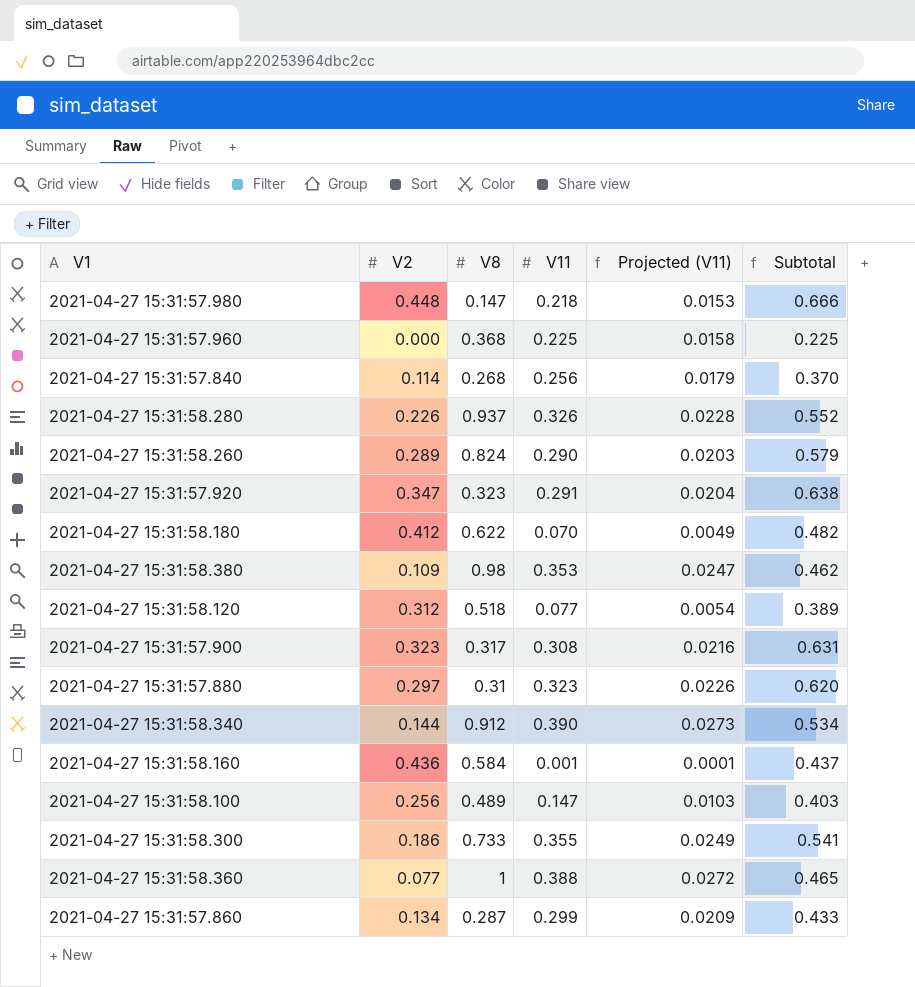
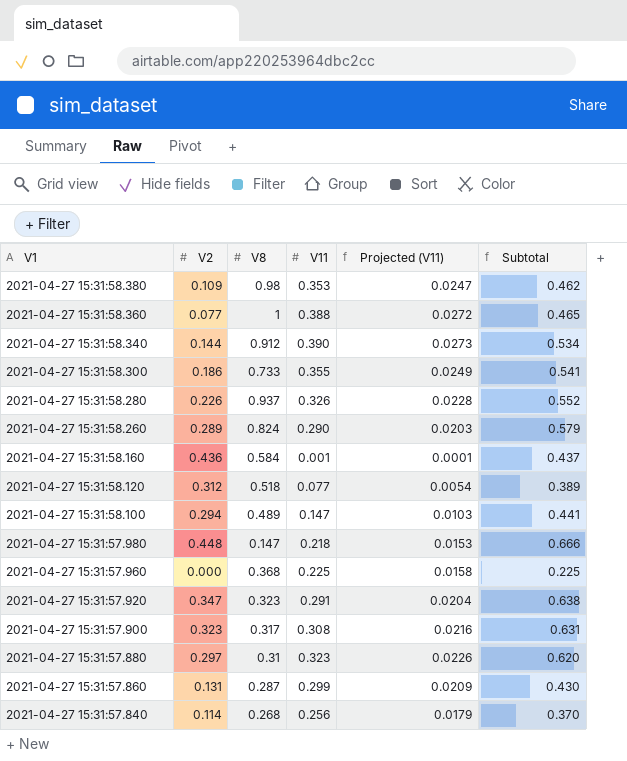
row order: none -> V1 descending
row 2021-04-27 15:31:58.180: 0.412 | 0.622 | 0.070 | 0.0049 | 0.482 -> none
2021-04-27 15:31:58.100 | V2: 0.256 -> 0.294
2021-04-27 15:31:58.100 | Subtotal: 0.403 -> 0.441
2021-04-27 15:31:57.860 | V2: 0.134 -> 0.131
2021-04-27 15:31:57.860 | Subtotal: 0.433 -> 0.430

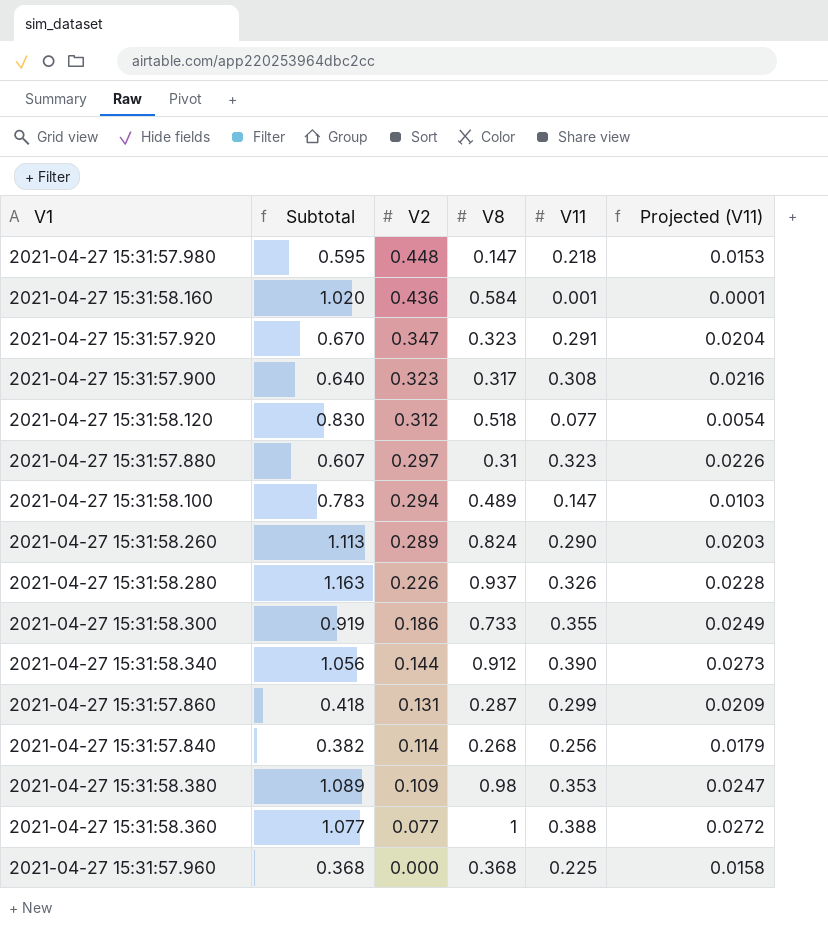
row order: V1 descending -> V2 descending
column Subtotal | formula: [V2] + [V11] -> [V2] + [V8]
column Subtotal | position: 6 -> 2

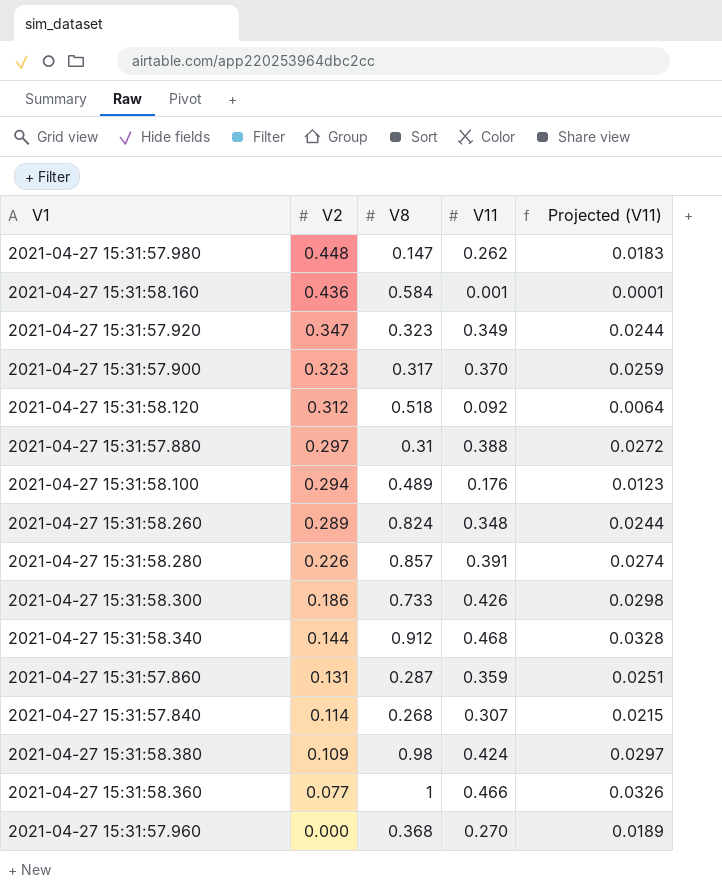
column Subtotal | formula: [V2] + [V8] -> none
2021-04-27 15:31:57.980 | V11: 0.218 -> 0.262
2021-04-27 15:31:57.980 | Projected (V11): 0.0153 -> 0.0183
2021-04-27 15:31:57.920 | V11: 0.291 -> 0.349
2021-04-27 15:31:57.920 | Projected (V11): 0.0204 -> 0.0244
2021-04-27 15:31:57.900 | V11: 0.308 -> 0.370
2021-04-27 15:31:57.900 | Projected (V11): 0.0216 -> 0.0259
2021-04-27 15:31:58.120 | V11: 0.077 -> 0.092
2021-04-27 15:31:58.120 | Projected (V11): 0.0054 -> 0.0064
2021-04-27 15:31:57.880 | V11: 0.323 -> 0.388
2021-04-27 15:31:57.880 | Projected (V11): 0.0226 -> 0.0272
2021-04-27 15:31:58.100 | V11: 0.147 -> 0.176
2021-04-27 15:31:58.100 | Projected (V11): 0.0103 -> 0.0123
2021-04-27 15:31:58.260 | V11: 0.290 -> 0.348
2021-04-27 15:31:58.260 | Projected (V11): 0.0203 -> 0.0244
2021-04-27 15:31:58.280 | V8: 0.937 -> 0.857
2021-04-27 15:31:58.280 | V11: 0.326 -> 0.391
2021-04-27 15:31:58.280 | Projected (V11): 0.0228 -> 0.0274
2021-04-27 15:31:58.300 | V11: 0.355 -> 0.426
2021-04-27 15:31:58.300 | Projected (V11): 0.0249 -> 0.0298
2021-04-27 15:31:58.340 | V11: 0.390 -> 0.468
2021-04-27 15:31:58.340 | Projected (V11): 0.0273 -> 0.0328
2021-04-27 15:31:57.860 | V11: 0.299 -> 0.359
2021-04-27 15:31:57.860 | Projected (V11): 0.0209 -> 0.0251
2021-04-27 15:31:57.840 | V11: 0.256 -> 0.307
2021-04-27 15:31:57.840 | Projected (V11): 0.0179 -> 0.0215
2021-04-27 15:31:58.380 | V11: 0.353 -> 0.424
2021-04-27 15:31:58.380 | Projected (V11): 0.0247 -> 0.0297
2021-04-27 15:31:58.360 | V11: 0.388 -> 0.466
2021-04-27 15:31:58.360 | Projected (V11): 0.0272 -> 0.0326
2021-04-27 15:31:57.960 | V11: 0.225 -> 0.270
2021-04-27 15:31:57.960 | Projected (V11): 0.0158 -> 0.0189

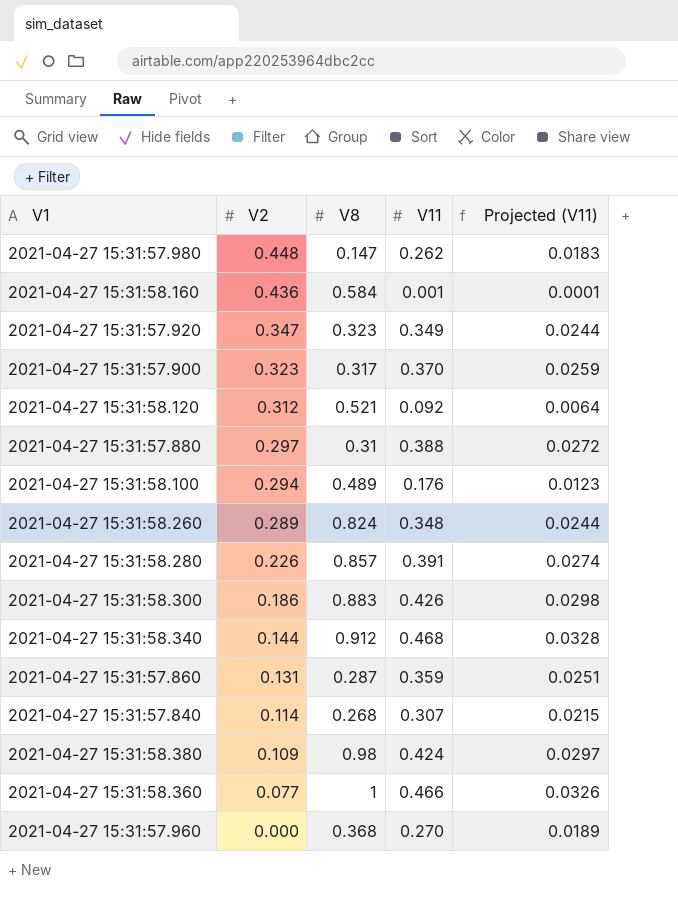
2021-04-27 15:31:58.120 | V8: 0.518 -> 0.521
2021-04-27 15:31:58.300 | V8: 0.733 -> 0.883

